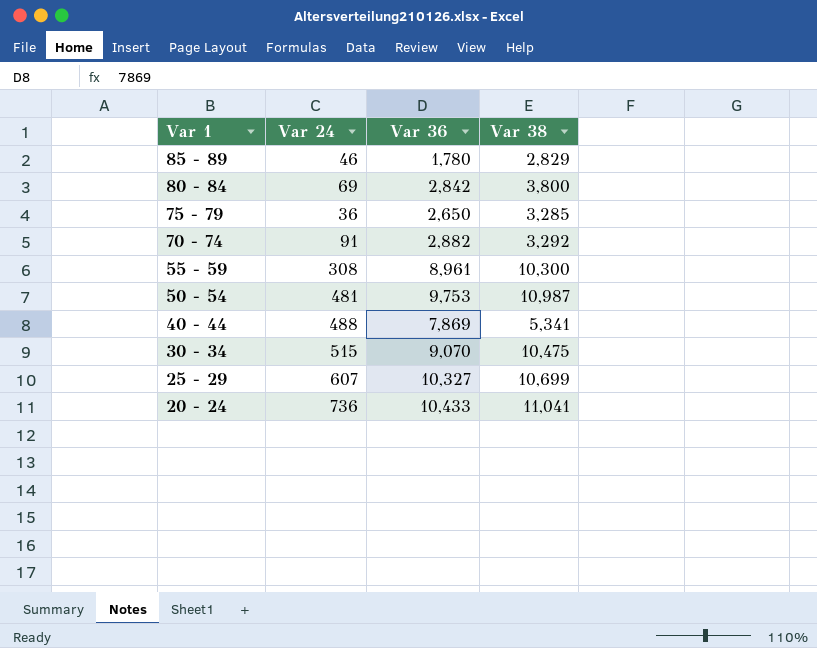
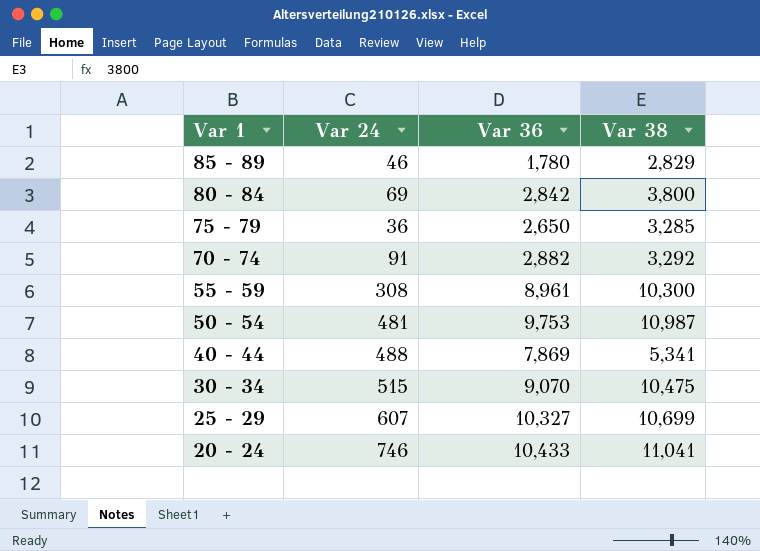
20 - 24 | Var 24: 736 -> 746

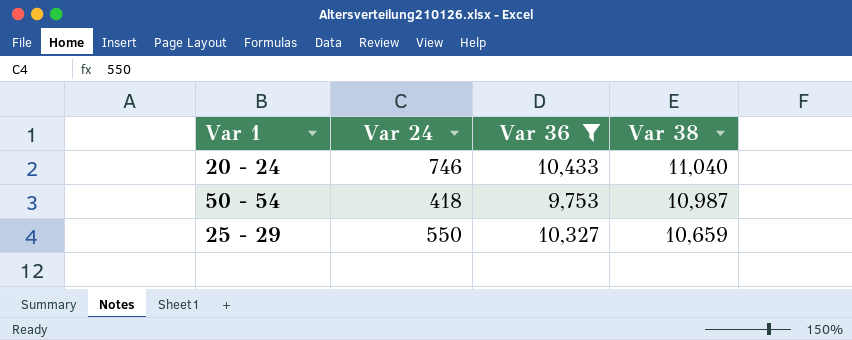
filter: none -> Var 36 >= 9,753
row order: Var 1 descending -> Var 38 descending
20 - 24 | Var 38: 11,041 -> 11,040
50 - 54 | Var 24: 481 -> 418
25 - 29 | Var 24: 607 -> 550
25 - 29 | Var 38: 10,699 -> 10,659

